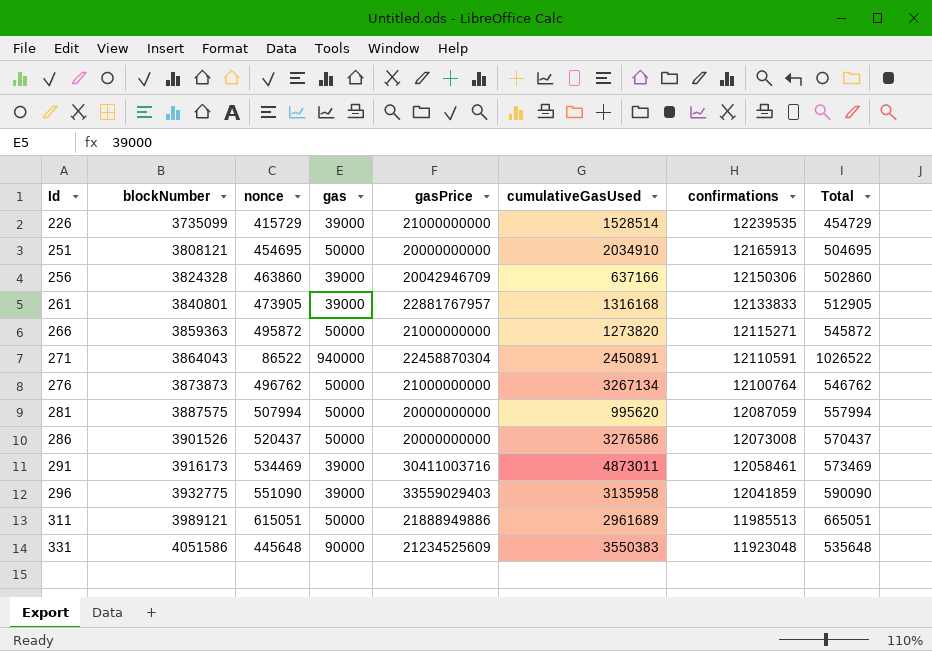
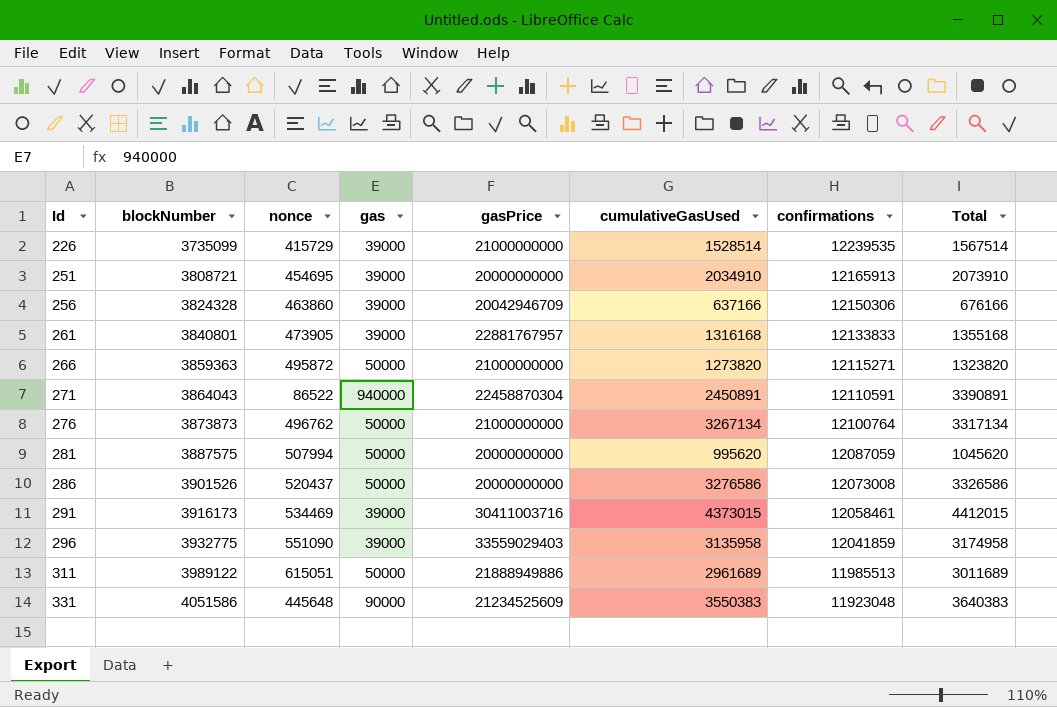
column Total | formula: [nonce] + [gas] -> [gas] + [cumulativeGasUsed]
251 | blockNumber: 3808121 -> 3808721
251 | gas: 50000 -> 39000
291 | cumulativeGasUsed: 4873011 -> 4373015
311 | blockNumber: 3989121 -> 3989122

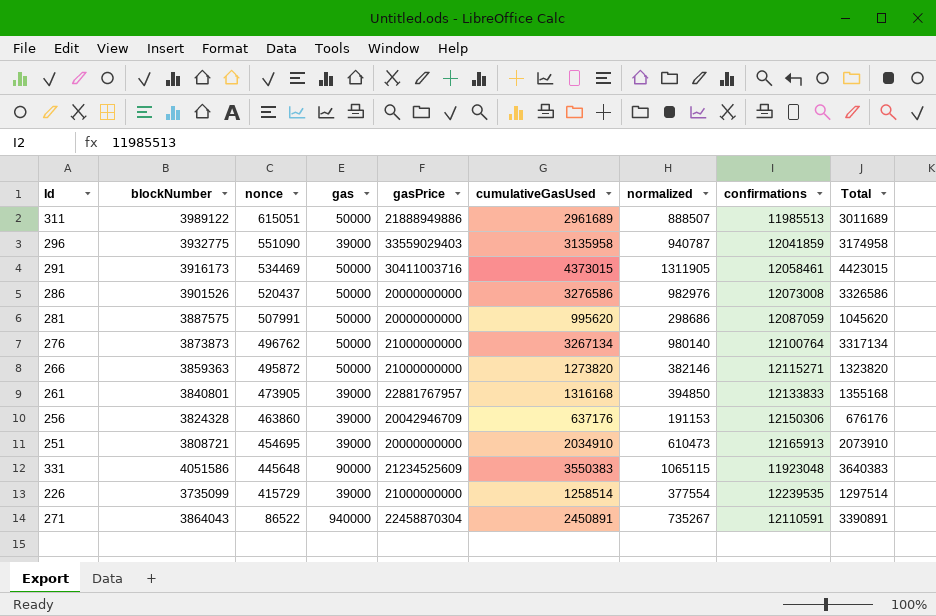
row order: Id ascending -> nonce descending
column normalized | formula: none -> [cumulativeGasUsed] * 0.3
291 | gas: 39000 -> 50000
291 | Total: 4412015 -> 4423015
281 | nonce: 507994 -> 507991
256 | cumulativeGasUsed: 637166 -> 637176
256 | Total: 676166 -> 676176
226 | cumulativeGasUsed: 1528514 -> 1258514
226 | Total: 1567514 -> 1297514

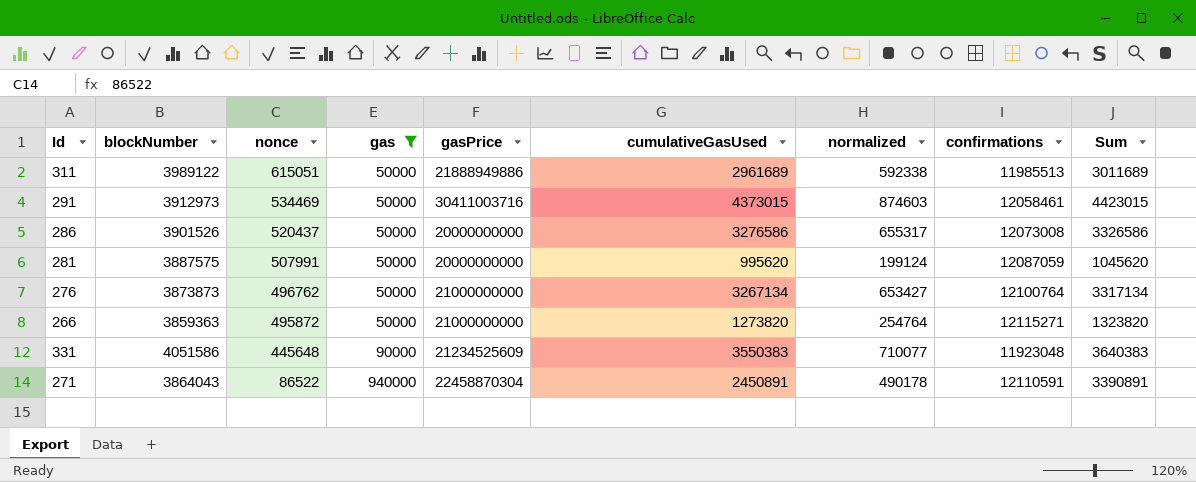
filter: none -> gas != 39000
column normalized | formula: [cumulativeGasUsed] * 0.3 -> [cumulativeGasUsed] * 0.2
column name: Total -> Sum
291 | blockNumber: 3916173 -> 3912973

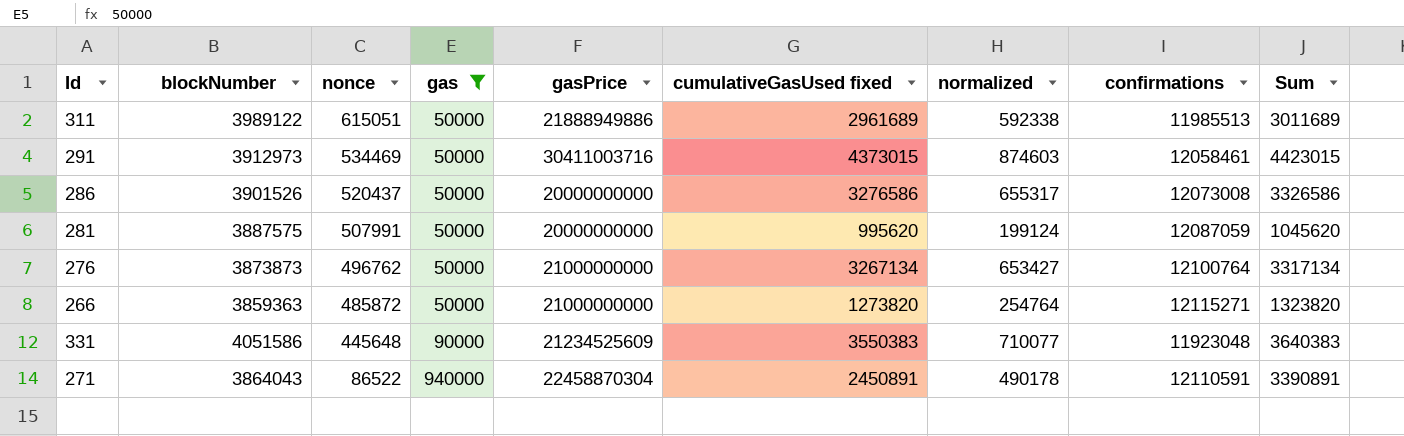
column name: cumulativeGasUsed -> cumulativeGasUsed fixed
266 | nonce: 495872 -> 485872

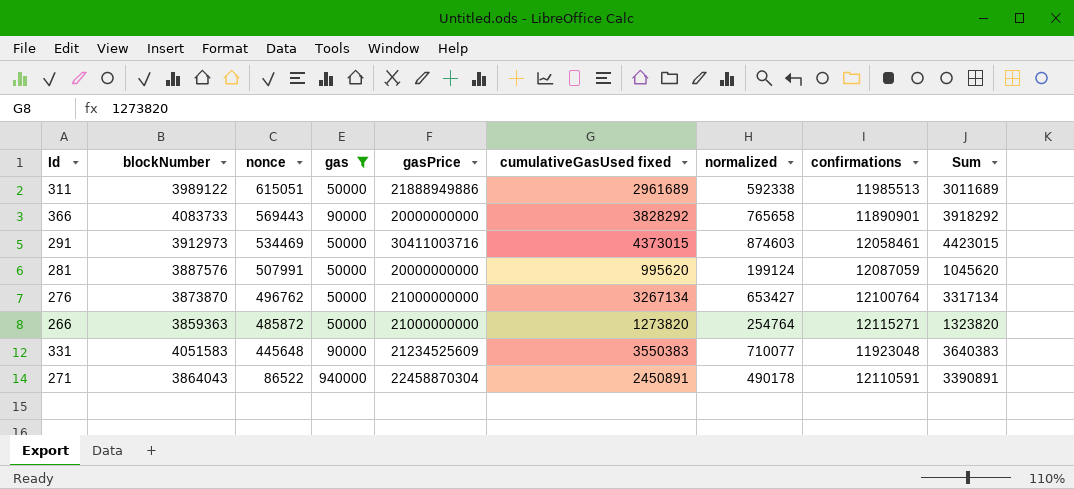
row 286: 3901526 | 520437 | 50000 | 20000000000 | 3276586 | 655317 | 12073008 | 3326586 -> none
row 366: none -> 4083733 | 569443 | 90000 | 20000000000 | 3828292 | 765658 | 11890901 | 3918292
281 | blockNumber: 3887575 -> 3887576
276 | blockNumber: 3873873 -> 3873870
331 | blockNumber: 4051586 -> 4051583

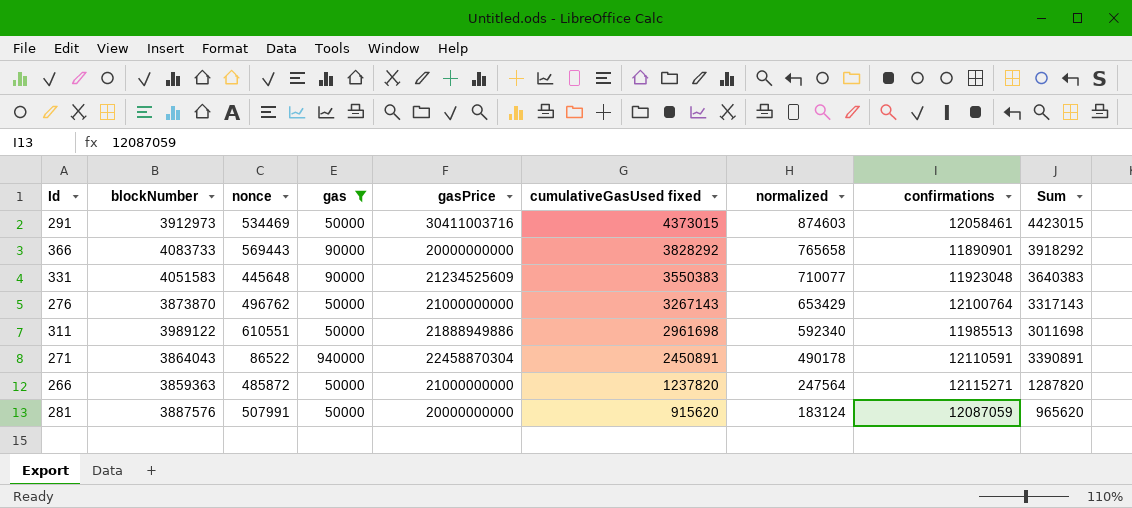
row order: nonce descending -> cumulativeGasUsed fixed descending
276 | cumulativeGasUsed fixed: 3267134 -> 3267143
276 | normalized: 653427 -> 653429
276 | Sum: 3317134 -> 3317143
311 | nonce: 615051 -> 610551
311 | cumulativeGasUsed fixed: 2961689 -> 2961698
311 | normalized: 592338 -> 592340
311 | Sum: 3011689 -> 3011698
266 | cumulativeGasUsed fixed: 1273820 -> 1237820
266 | normalized: 254764 -> 247564
266 | Sum: 1323820 -> 1287820
281 | cumulativeGasUsed fixed: 995620 -> 915620
281 | normalized: 199124 -> 183124
281 | Sum: 1045620 -> 965620

